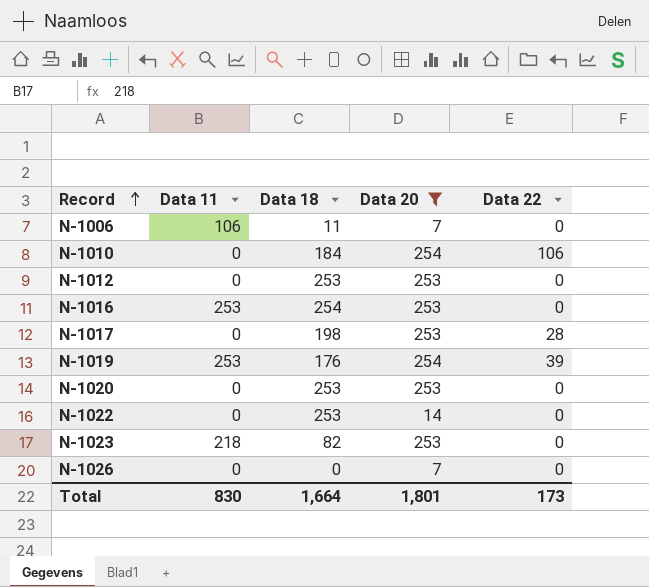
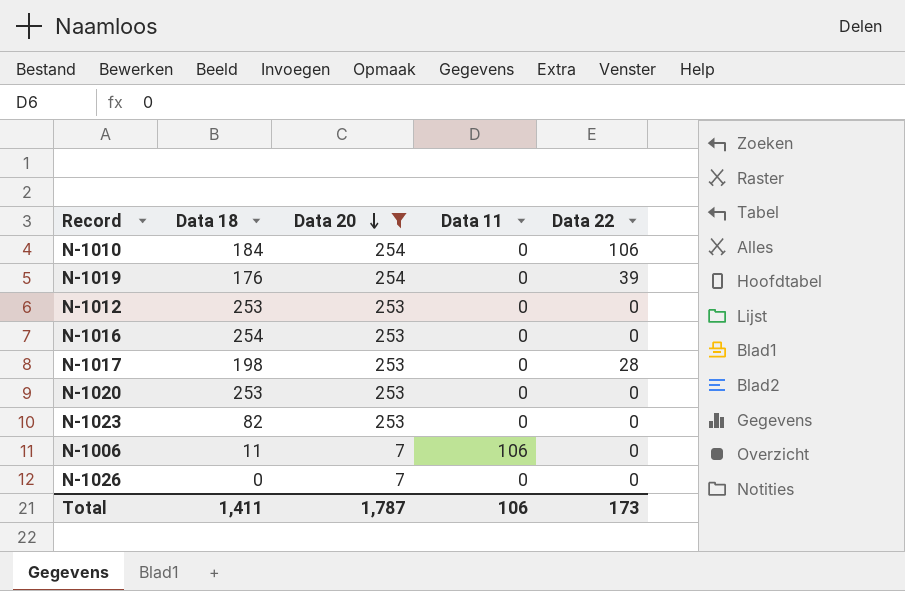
row order: Record ascending -> Data 20 descending
column Data 11 | position: 2 -> 4
row N-1022: 0 | 253 | 14 | 0 -> none
N-1019 | Data 11: 253 -> 0
N-1016 | Data 11: 253 -> 0
N-1023 | Data 11: 218 -> 0
Total | Data 18: 1,664 -> 1,411
Total | Data 20: 1,801 -> 1,787
Total | Data 11: 830 -> 106

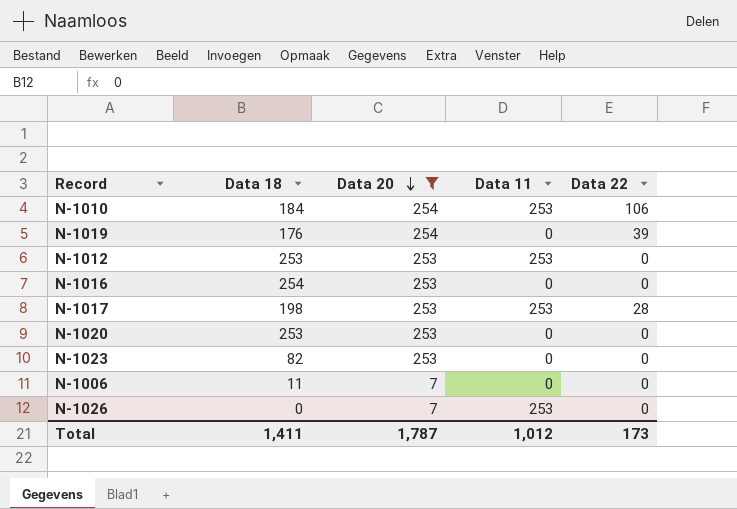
N-1010 | Data 11: 0 -> 253
N-1012 | Data 11: 0 -> 253
N-1017 | Data 11: 0 -> 253
N-1006 | Data 11: 106 -> 0
N-1026 | Data 11: 0 -> 253
Total | Data 11: 106 -> 1,012

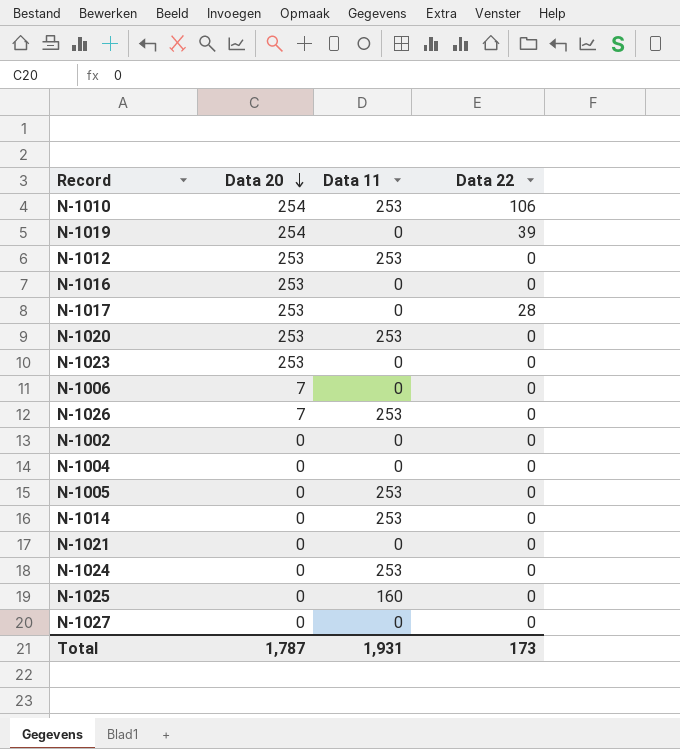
filter: Data 20 != 0 -> none
column Data 18 | position: 2 -> none
N-1017 | Data 11: 253 -> 0
N-1020 | Data 11: 0 -> 253
Total | Data 11: 1,012 -> 1,931

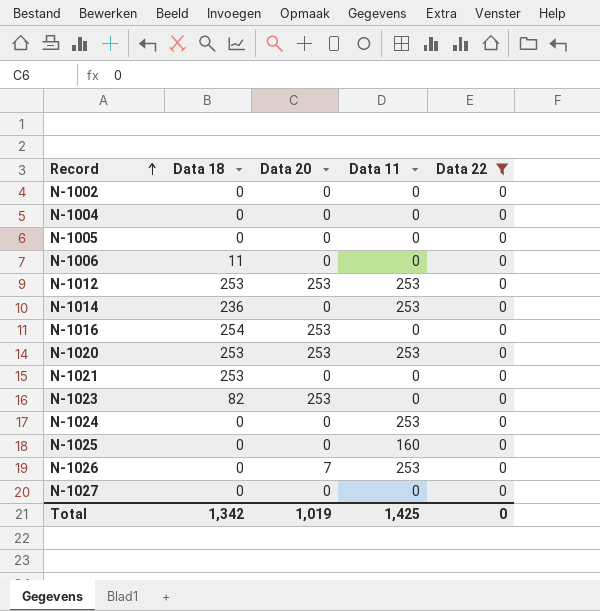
filter: none -> Data 22 = 0
row order: Data 20 descending -> Record ascending
column Data 18 | position: none -> 2
N-1005 | Data 11: 253 -> 0
N-1006 | Data 20: 7 -> 0
Total | Data 20: 1,787 -> 1,019
Total | Data 11: 1,931 -> 1,425
Total | Data 22: 173 -> 0

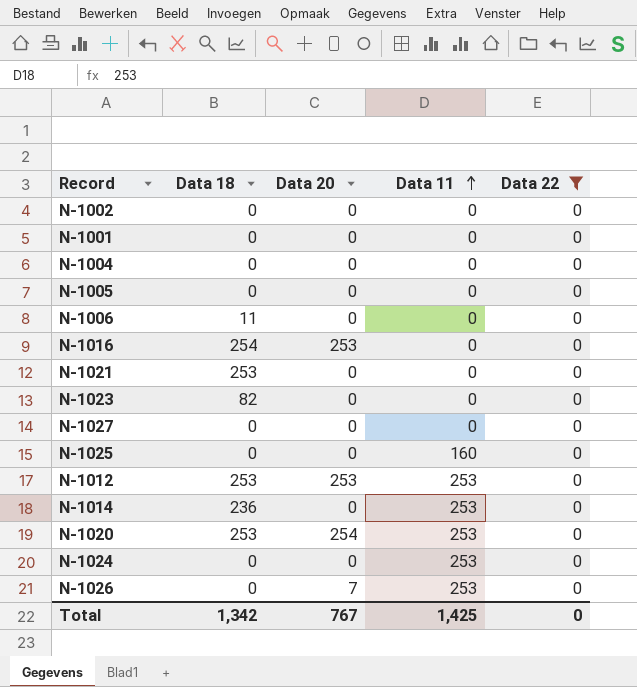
row order: Record ascending -> Data 11 ascending
row N-1001: none -> 0 | 0 | 0 | 0
N-1023 | Data 20: 253 -> 0
N-1020 | Data 20: 253 -> 254
Total | Data 20: 1,019 -> 767

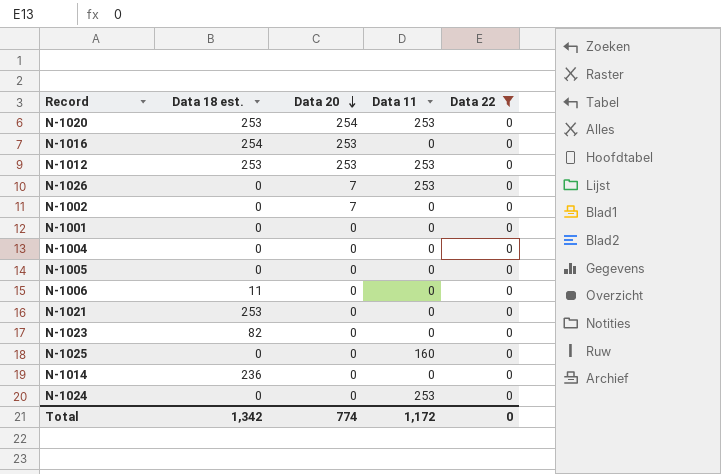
row order: Data 11 ascending -> Data 20 descending
column name: Data 18 -> Data 18 est.
row N-1027: 0 | 0 | 0 | 0 -> none
N-1002 | Data 20: 0 -> 7
N-1014 | Data 11: 253 -> 0
Total | Data 20: 767 -> 774
Total | Data 11: 1,425 -> 1,172

